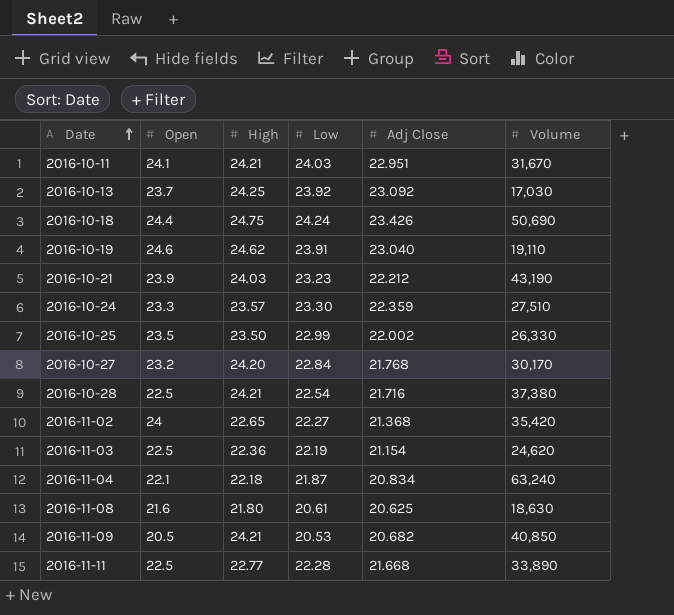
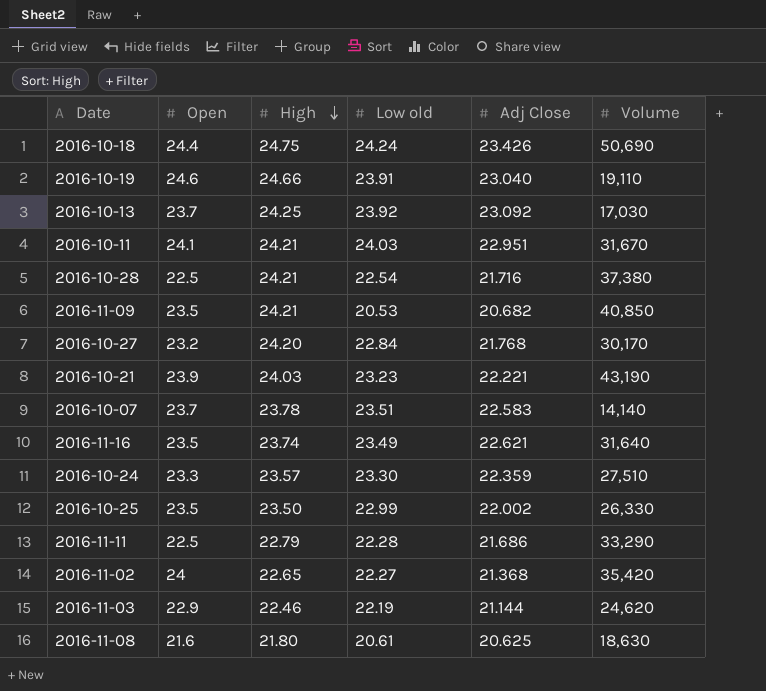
row order: Date ascending -> High descending
column name: Low -> Low old
row 2016-11-04: 22.1 | 22.18 | 21.87 | 20.834 | 63,240 -> none
2016-10-19 | High: 24.62 -> 24.66
2016-11-09 | Open: 20.5 -> 23.5
2016-10-21 | Adj Close: 22.212 -> 22.221
row 2016-10-07: none -> 23.7 | 23.78 | 23.51 | 22.583 | 14,140
row 2016-11-16: none -> 23.5 | 23.74 | 23.49 | 22.621 | 31,640
2016-11-11 | High: 22.77 -> 22.79
2016-11-11 | Adj Close: 21.668 -> 21.686
2016-11-11 | Volume: 33,890 -> 33,290
2016-11-03 | Open: 22.5 -> 22.9
2016-11-03 | High: 22.36 -> 22.46
2016-11-03 | Adj Close: 21.154 -> 21.144

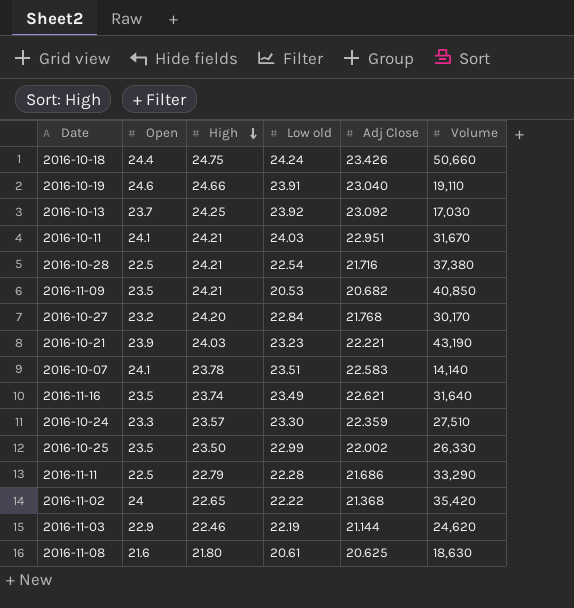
2016-10-18 | Volume: 50,690 -> 50,660
2016-10-07 | Open: 23.7 -> 24.1
2016-11-02 | Low old: 22.27 -> 22.22

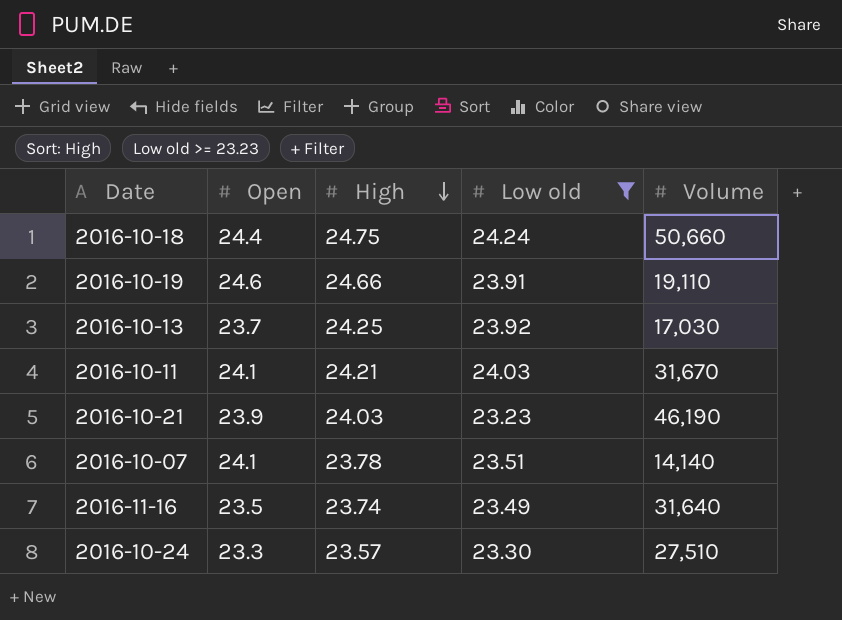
filter: none -> Low old >= 23.23
column Adj Close | position: 5 -> none
2016-10-21 | Volume: 43,190 -> 46,190

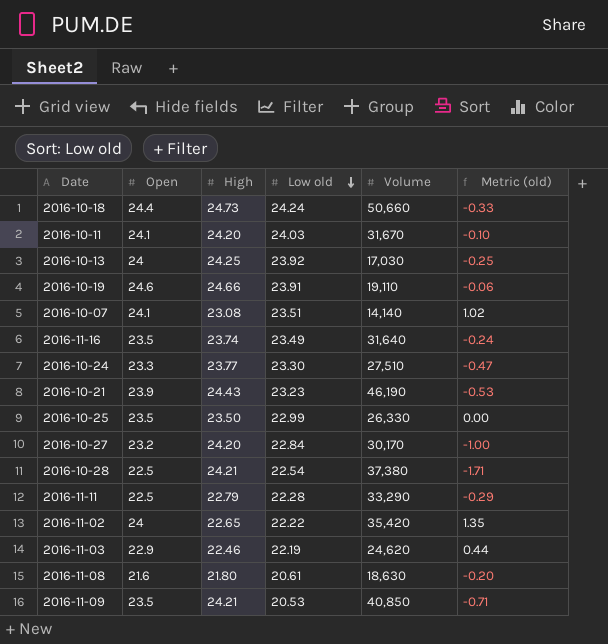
filter: Low old >= 23.23 -> none
row order: High descending -> Low old descending
column Metric (old) | formula: none -> [Open] - [High]
2016-10-18 | High: 24.75 -> 24.73
2016-10-11 | High: 24.21 -> 24.20
2016-10-13 | Open: 23.7 -> 24
2016-10-07 | High: 23.78 -> 23.08
2016-10-24 | High: 23.57 -> 23.77
2016-10-21 | High: 24.03 -> 24.43

